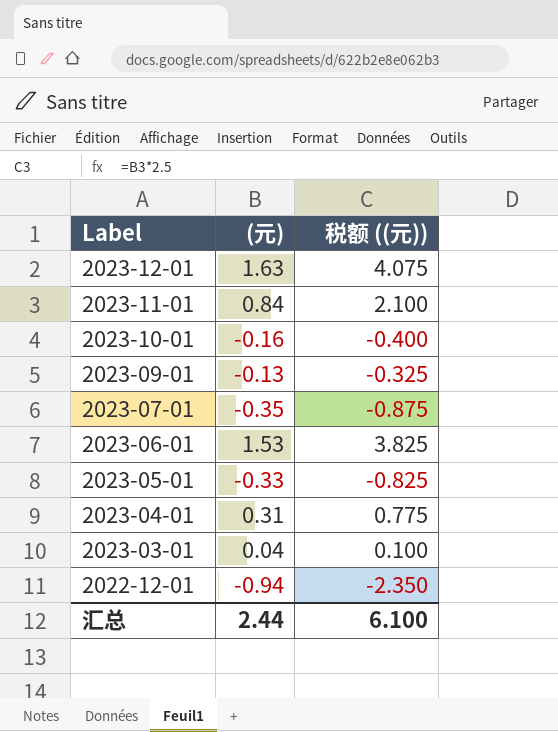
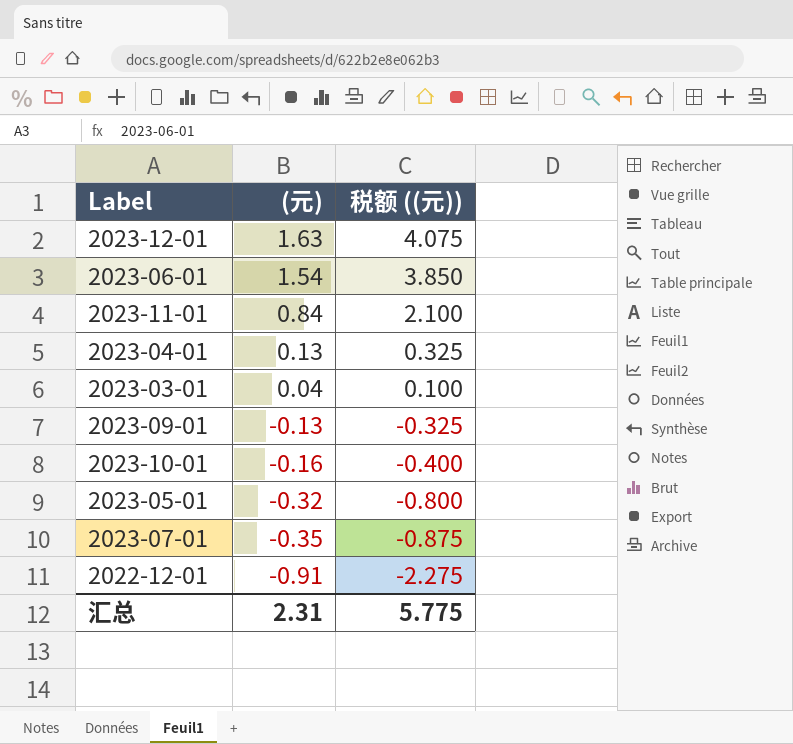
row order: Label descending -> (元) descending
2023-06-01 | (元): 1.53 -> 1.54
2023-06-01 | 税额 ((元)): 3.825 -> 3.850
2023-04-01 | (元): 0.31 -> 0.13
2023-04-01 | 税额 ((元)): 0.775 -> 0.325
2023-05-01 | (元): -0.33 -> -0.32
2023-05-01 | 税额 ((元)): -0.825 -> -0.800
2022-12-01 | (元): -0.94 -> -0.91
2022-12-01 | 税额 ((元)): -2.350 -> -2.275
汇总 | (元): 2.44 -> 2.31
汇总 | 税额 ((元)): 6.100 -> 5.775

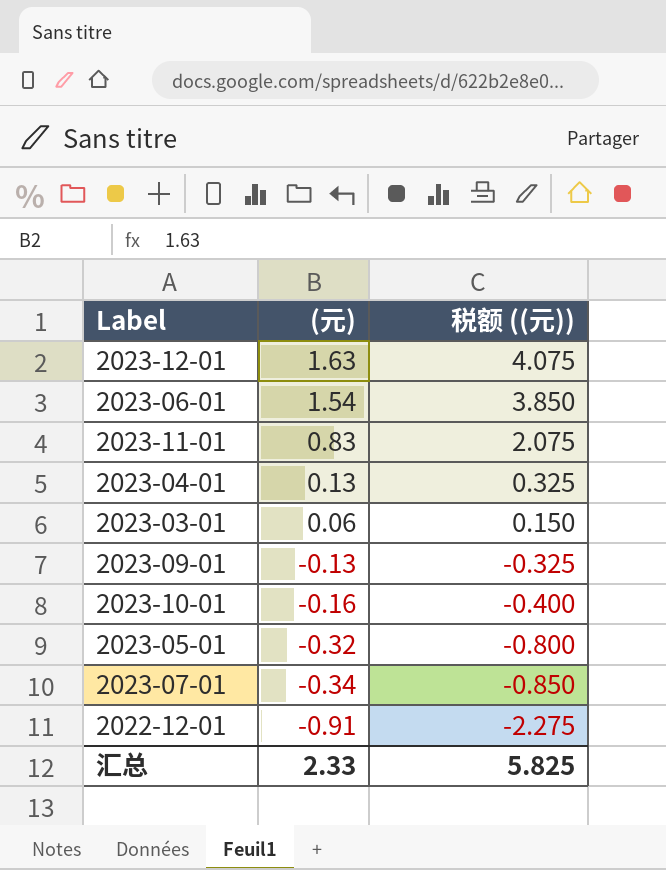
2023-11-01 | (元): 0.84 -> 0.83
2023-11-01 | 税额 ((元)): 2.100 -> 2.075
2023-03-01 | (元): 0.04 -> 0.06
2023-03-01 | 税额 ((元)): 0.100 -> 0.150
2023-07-01 | (元): -0.35 -> -0.34
2023-07-01 | 税额 ((元)): -0.875 -> -0.850
汇总 | (元): 2.31 -> 2.33
汇总 | 税额 ((元)): 5.775 -> 5.825

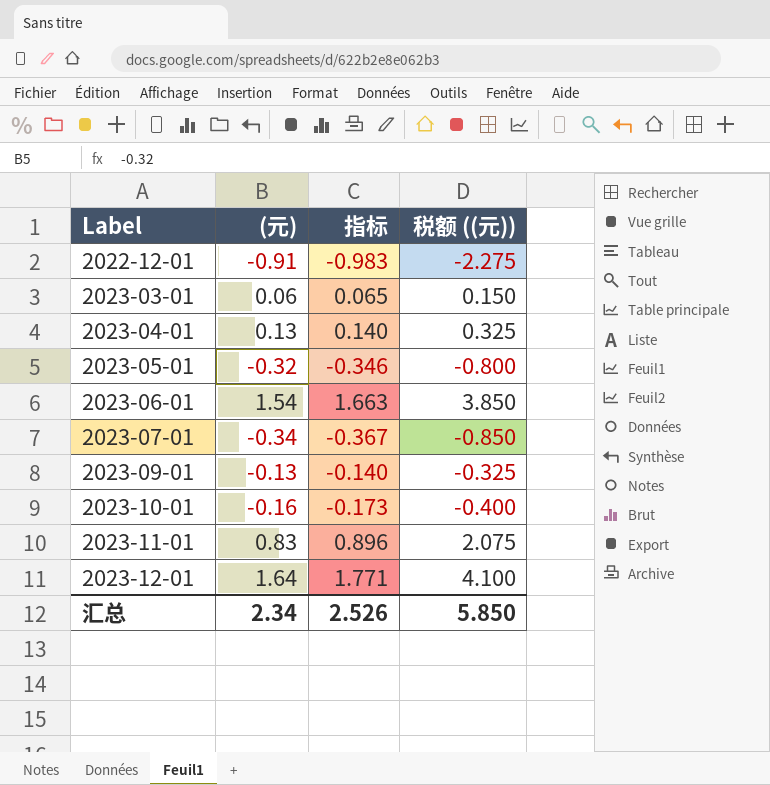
row order: (元) descending -> Label ascending
column 指标 | formula: none -> [(元)] * 1.08
2023-12-01 | (元): 1.63 -> 1.64
2023-12-01 | 税额 ((元)): 4.075 -> 4.100
汇总 | (元): 2.33 -> 2.34
汇总 | 税额 ((元)): 5.825 -> 5.850

